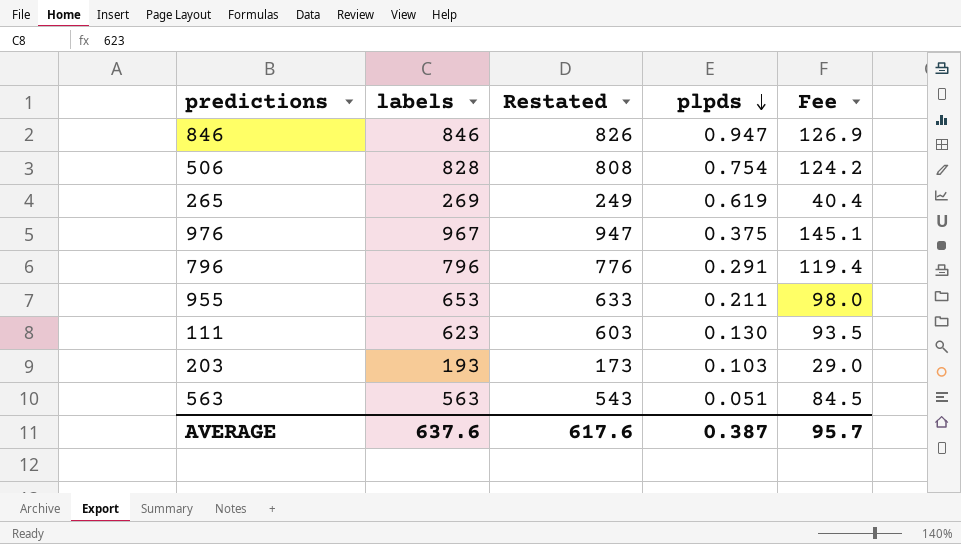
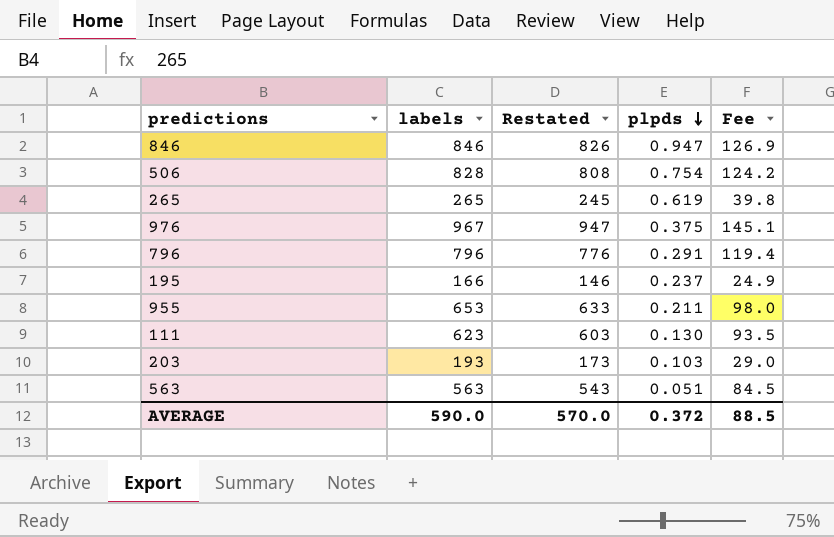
265 | labels: 269 -> 265
265 | Restated: 249 -> 245
265 | Fee: 40.4 -> 39.8
row 195: none -> 166 | 146 | 0.237 | 24.9
AVERAGE | labels: 637.6 -> 590.0
AVERAGE | Restated: 617.6 -> 570.0
AVERAGE | plpds: 0.387 -> 0.372
AVERAGE | Fee: 95.7 -> 88.5

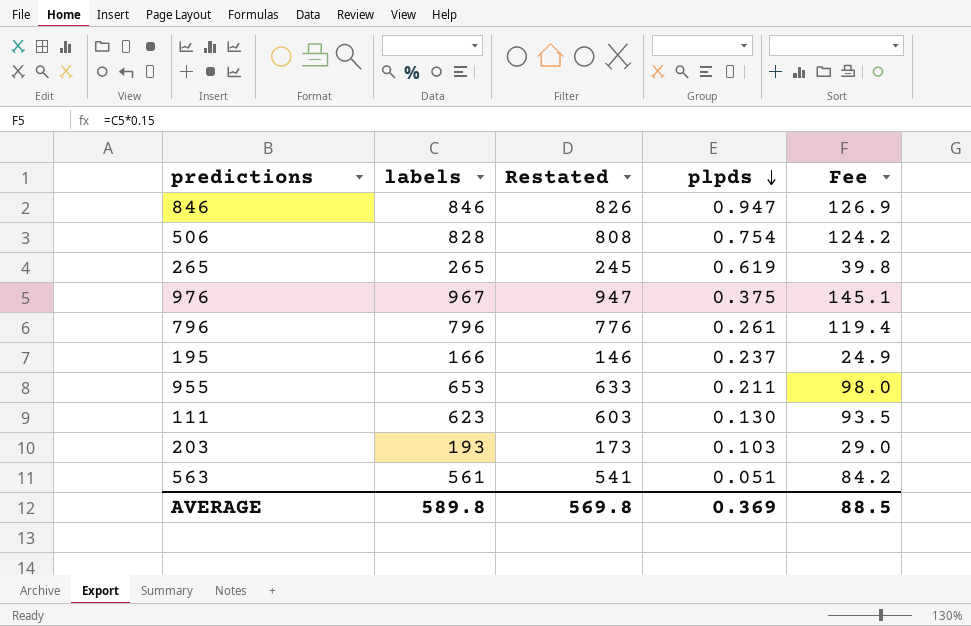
796 | plpds: 0.291 -> 0.261
563 | labels: 563 -> 561
563 | Restated: 543 -> 541
563 | Fee: 84.5 -> 84.2
AVERAGE | labels: 590.0 -> 589.8
AVERAGE | Restated: 570.0 -> 569.8
AVERAGE | plpds: 0.372 -> 0.369

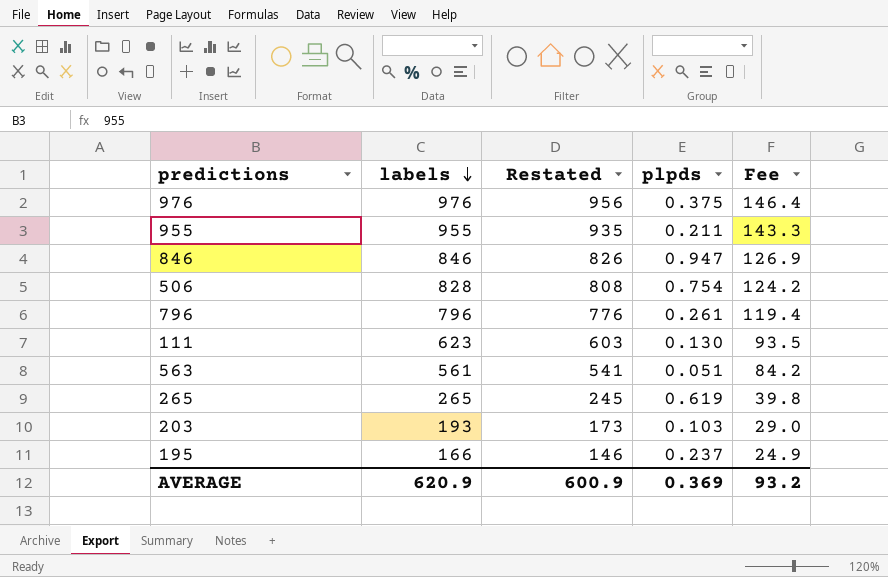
row order: plpds descending -> labels descending
976 | labels: 967 -> 976
976 | Restated: 947 -> 956
976 | Fee: 145.1 -> 146.4
955 | labels: 653 -> 955
955 | Restated: 633 -> 935
955 | Fee: 98.0 -> 143.3
AVERAGE | labels: 589.8 -> 620.9
AVERAGE | Restated: 569.8 -> 600.9
AVERAGE | Fee: 88.5 -> 93.2

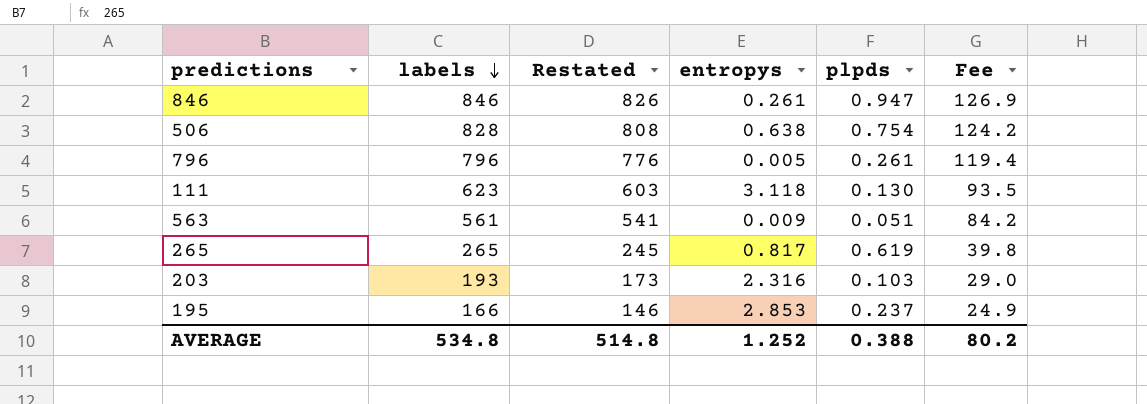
column entropys | position: none -> 4
row 976: 976 | 956 | 0.375 | 146.4 -> none
row 955: 955 | 935 | 0.211 | 143.3 -> none
AVERAGE | labels: 620.9 -> 534.8
AVERAGE | Restated: 600.9 -> 514.8
AVERAGE | plpds: 0.369 -> 0.388
AVERAGE | Fee: 93.2 -> 80.2

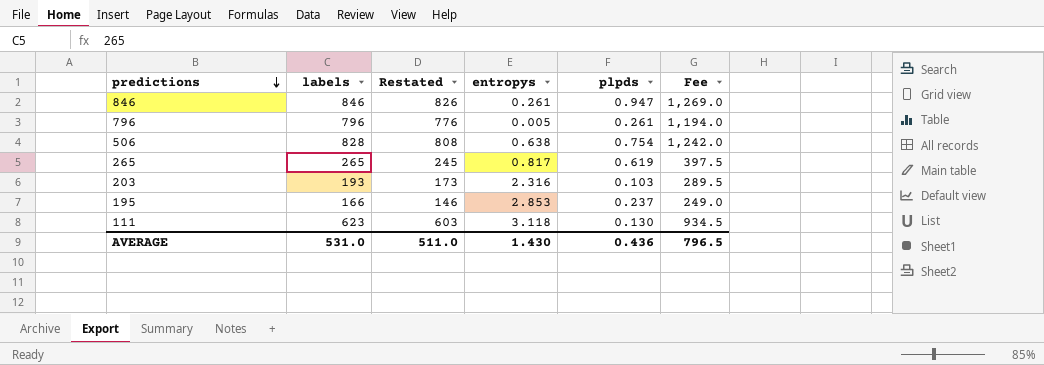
row order: labels descending -> predictions descending
column Fee | formula: [labels] * 0.15 -> [labels] * 1.5
row 563: 561 | 541 | 0.009 | 0.051 | 84.2 -> none
AVERAGE | labels: 534.8 -> 531.0
AVERAGE | Restated: 514.8 -> 511.0
AVERAGE | entropys: 1.252 -> 1.430
AVERAGE | plpds: 0.388 -> 0.436
AVERAGE | Fee: 80.2 -> 796.5

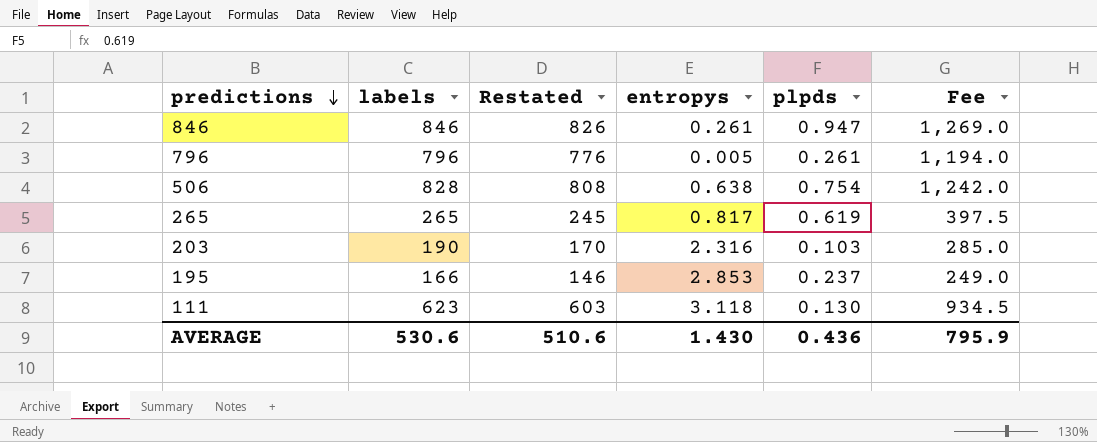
203 | labels: 193 -> 190
203 | Restated: 173 -> 170
203 | Fee: 289.5 -> 285.0
AVERAGE | labels: 531.0 -> 530.6
AVERAGE | Restated: 511.0 -> 510.6
AVERAGE | Fee: 796.5 -> 795.9

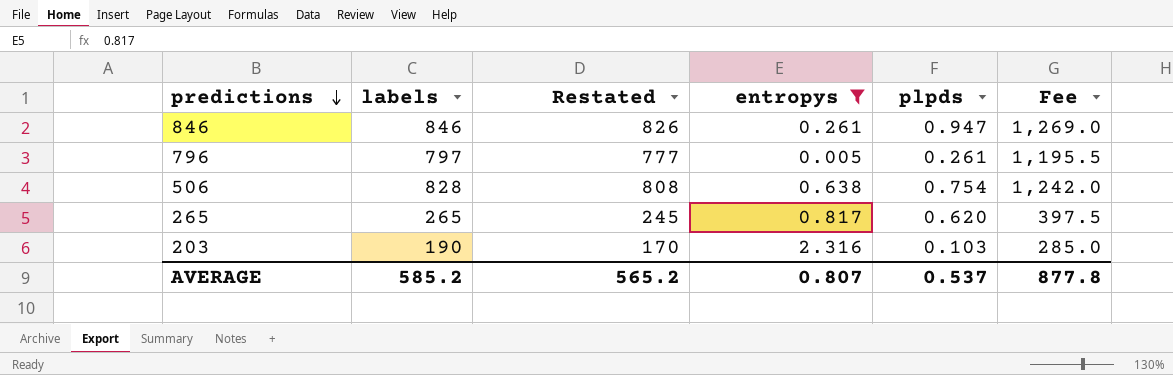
filter: none -> entropys <= 2.316
796 | labels: 796 -> 797
796 | Restated: 776 -> 777
796 | Fee: 1,194.0 -> 1,195.5
265 | plpds: 0.619 -> 0.620
AVERAGE | labels: 530.6 -> 585.2
AVERAGE | Restated: 510.6 -> 565.2
AVERAGE | entropys: 1.430 -> 0.807
AVERAGE | plpds: 0.436 -> 0.537
AVERAGE | Fee: 795.9 -> 877.8

